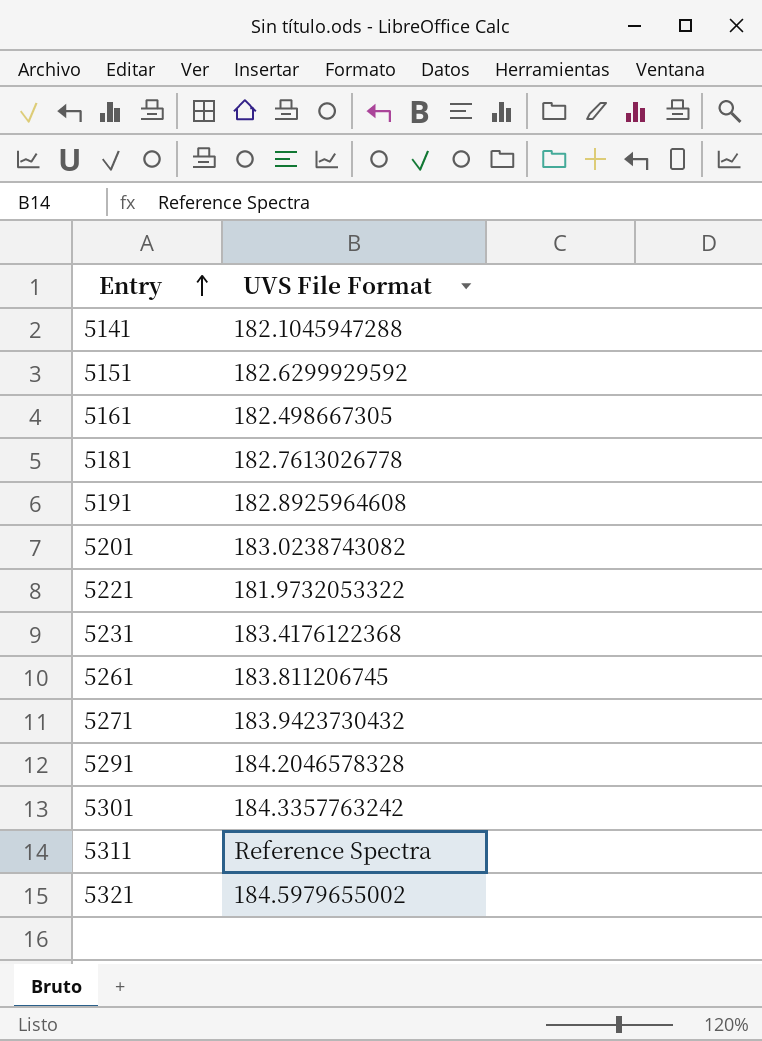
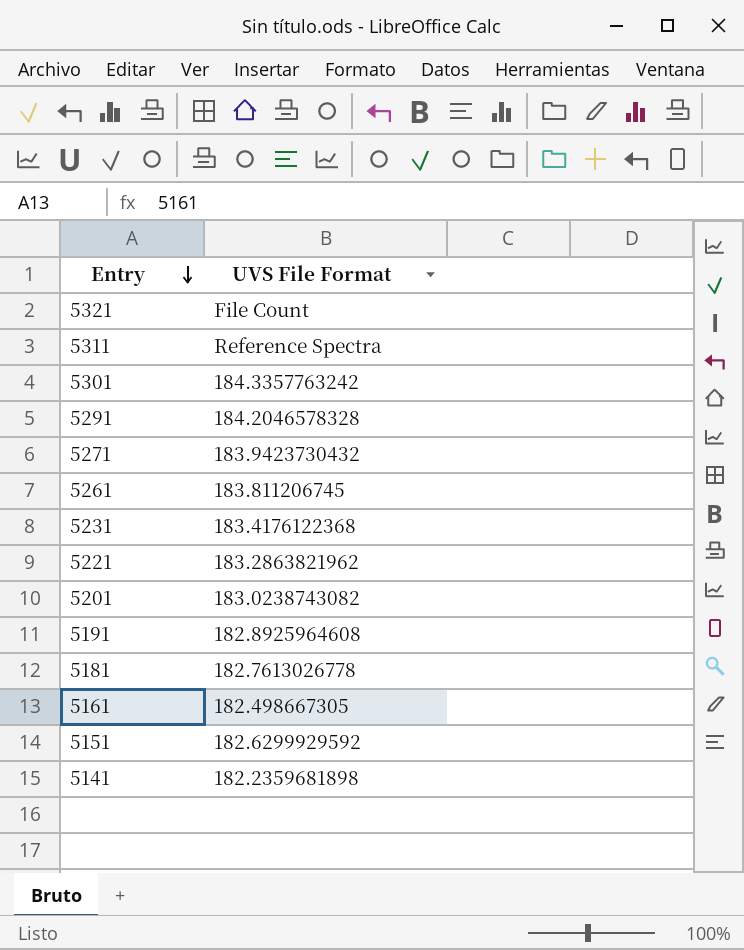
row order: Entry ascending -> Entry descending
5321 | UVS File Format: 184.5979655002 -> File Count
5221 | UVS File Format: 181.9732053322 -> 183.2863821962
5141 | UVS File Format: 182.1045947288 -> 182.2359681898

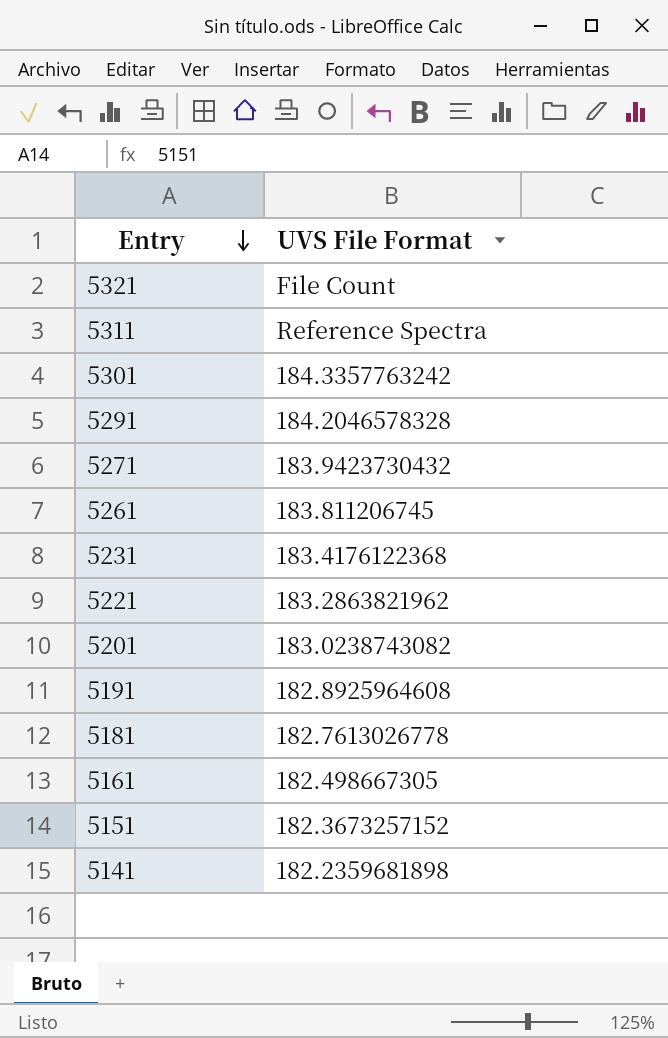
5151 | UVS File Format: 182.6299929592 -> 182.3673257152

